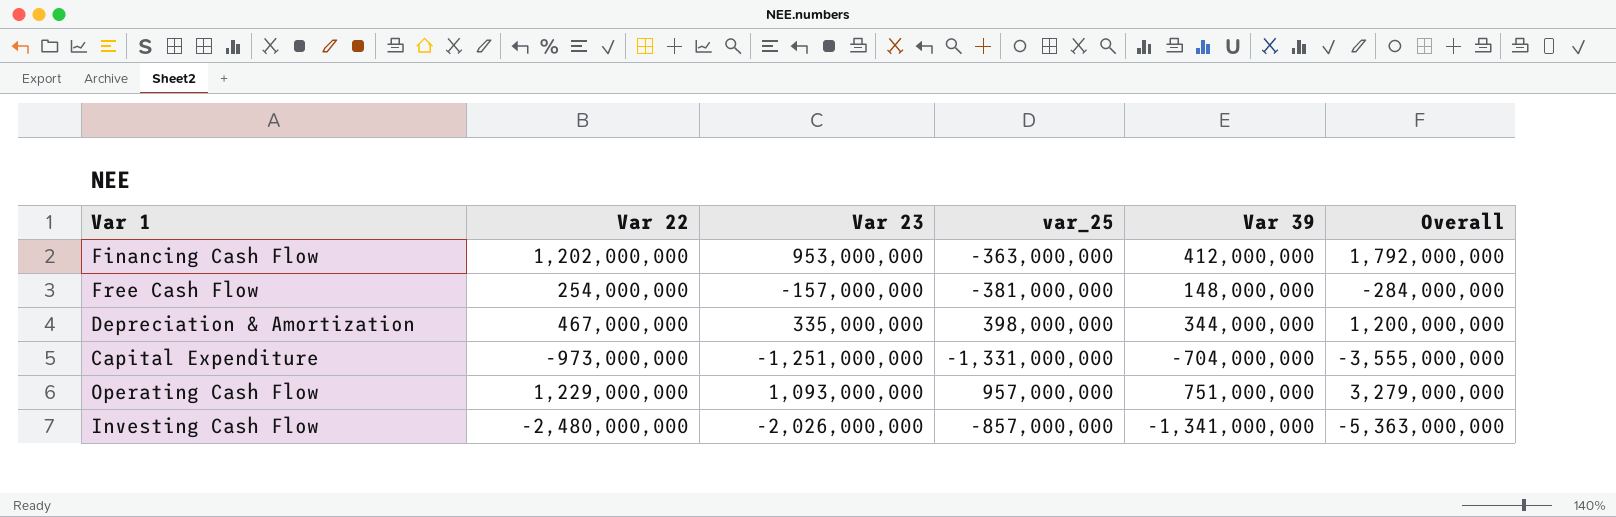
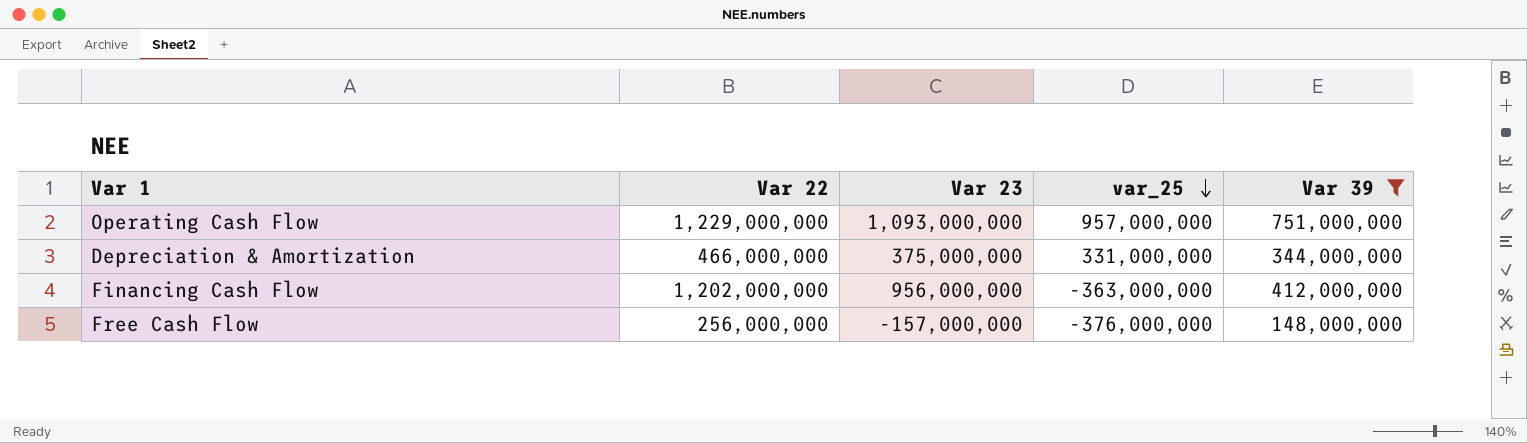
filter: none -> Var 39 >= 148,000,000
row order: none -> var_25 descending
column Overall | formula: [Var 22] + [Var 23] + [var_25] -> none
Depreciation & Amortization | Var 22: 467,000,000 -> 466,000,000
Depreciation & Amortization | Var 23: 335,000,000 -> 375,000,000
Depreciation & Amortization | var_25: 398,000,000 -> 331,000,000
Financing Cash Flow | Var 23: 953,000,000 -> 956,000,000
Free Cash Flow | Var 22: 254,000,000 -> 256,000,000
Free Cash Flow | var_25: -381,000,000 -> -376,000,000

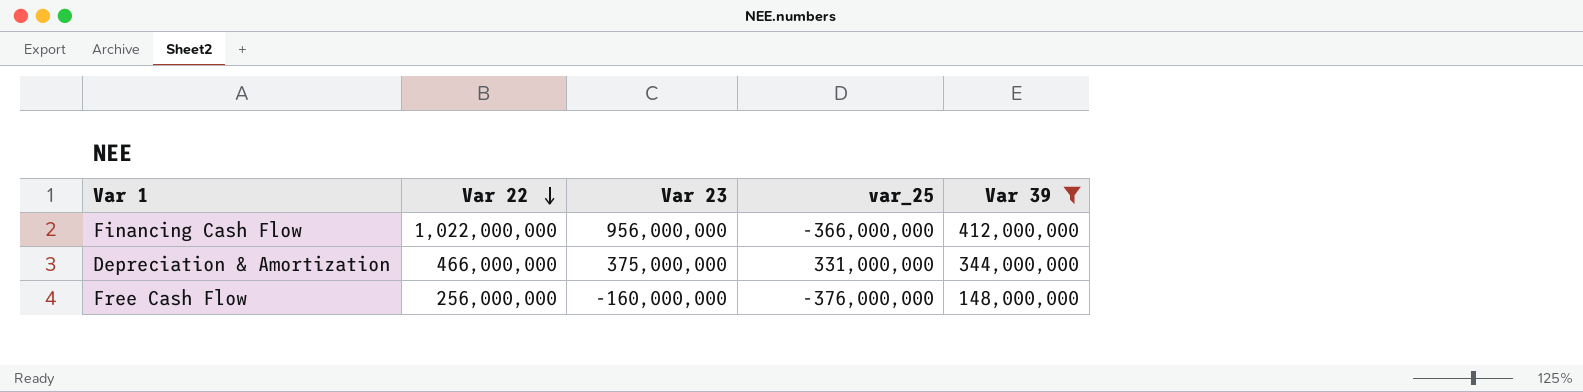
row order: var_25 descending -> Var 22 descending
row Operating Cash Flow: 1,229,000,000 | 1,093,000,000 | 957,000,000 | 751,000,000 -> none
Financing Cash Flow | Var 22: 1,202,000,000 -> 1,022,000,000
Financing Cash Flow | var_25: -363,000,000 -> -366,000,000
Free Cash Flow | Var 23: -157,000,000 -> -160,000,000

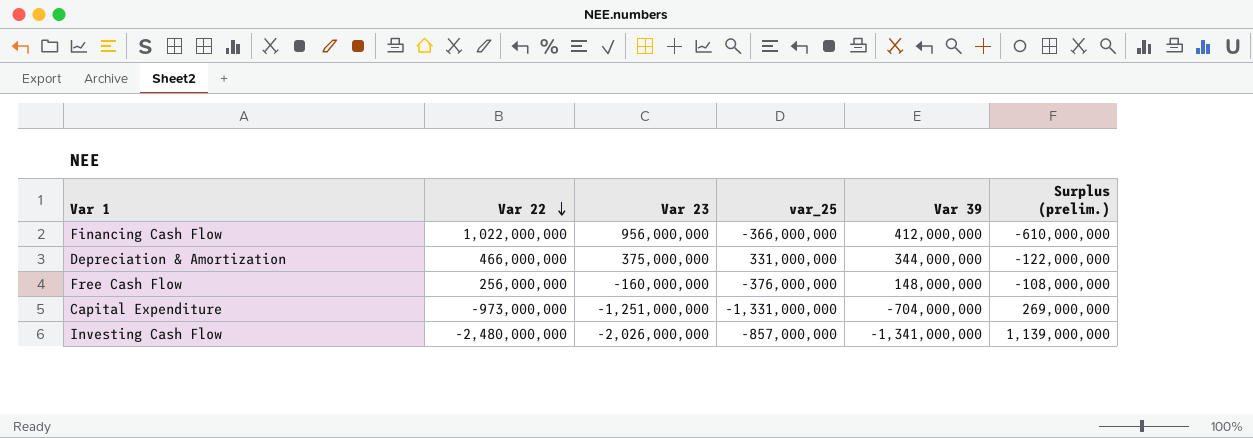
filter: Var 39 >= 148,000,000 -> none
column Surplus (prelim.) | formula: none -> [Var 39] - [Var 22]

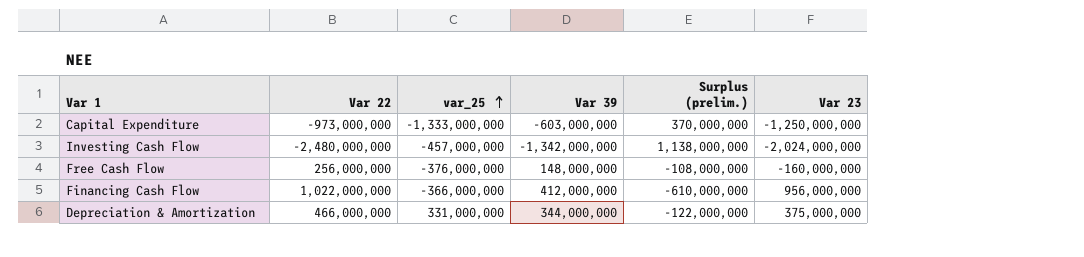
row order: Var 22 descending -> var_25 ascending
column Var 23 | position: 3 -> 6
Capital Expenditure | var_25: -1,331,000,000 -> -1,333,000,000
Capital Expenditure | Var 39: -704,000,000 -> -603,000,000
Capital Expenditure | Surplus (prelim.): 269,000,000 -> 370,000,000
Capital Expenditure | Var 23: -1,251,000,000 -> -1,250,000,000
Investing Cash Flow | var_25: -857,000,000 -> -457,000,000
Investing Cash Flow | Var 39: -1,341,000,000 -> -1,342,000,000
Investing Cash Flow | Surplus (prelim.): 1,139,000,000 -> 1,138,000,000
Investing Cash Flow | Var 23: -2,026,000,000 -> -2,024,000,000

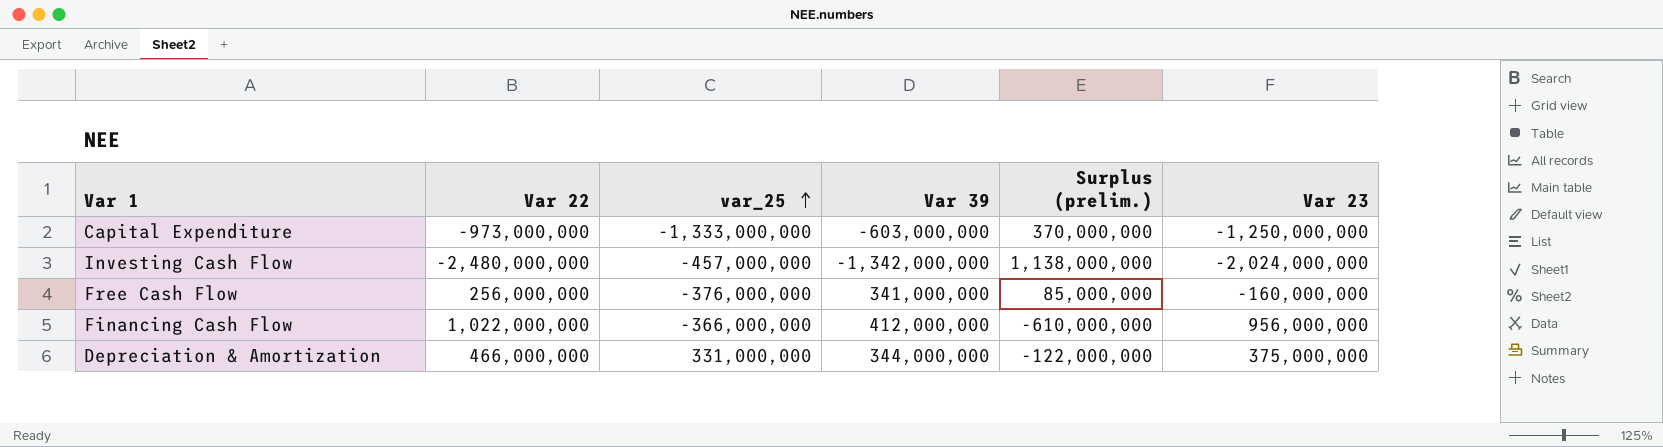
Free Cash Flow | Var 39: 148,000,000 -> 341,000,000
Free Cash Flow | Surplus (prelim.): -108,000,000 -> 85,000,000

